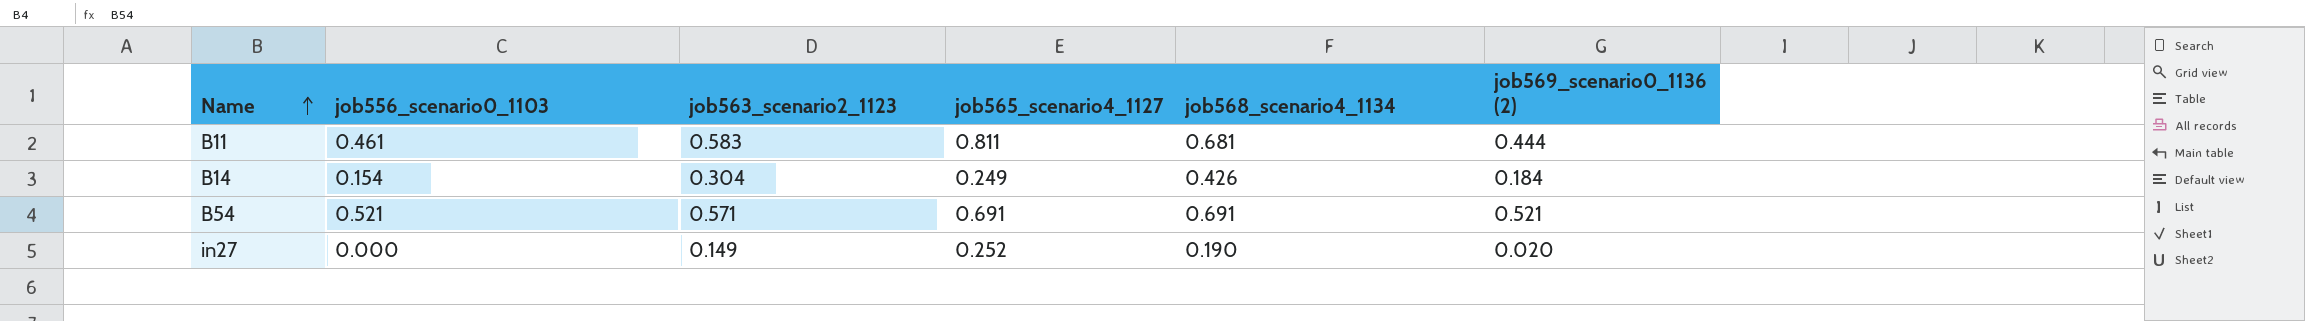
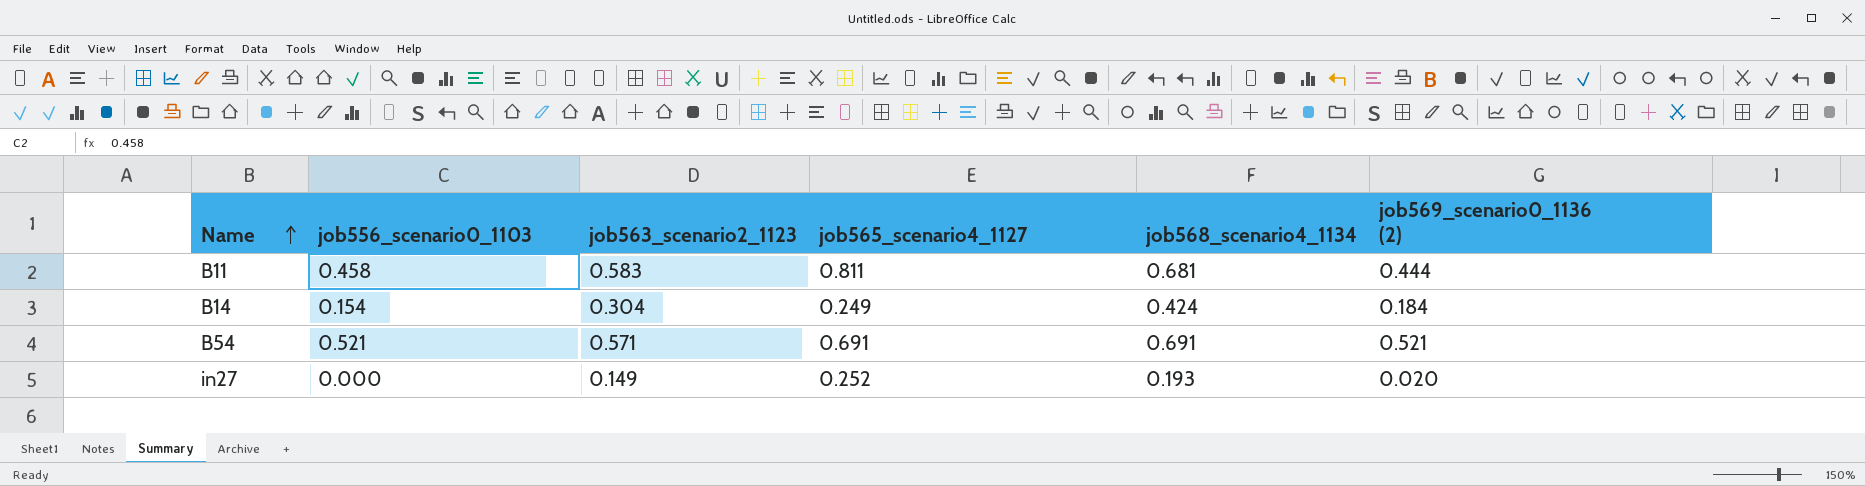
B11 | job556_scenario0_1103: 0.461 -> 0.458
B14 | job568_scenario4_1134: 0.426 -> 0.424
in27 | job568_scenario4_1134: 0.190 -> 0.193

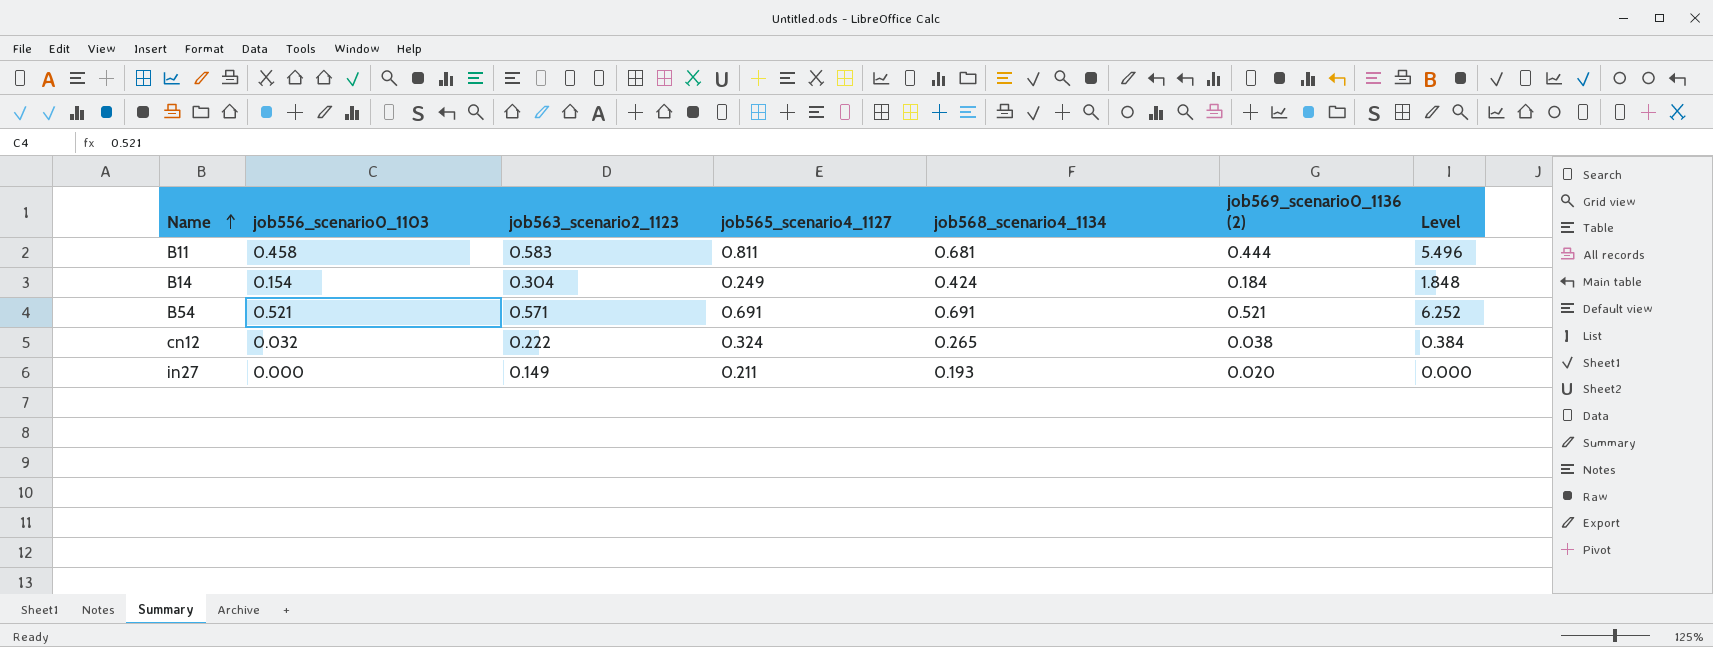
column Level | formula: none -> [job556_scenario0_1103] * 12
row cn12: none -> 0.032 | 0.222 | 0.324 | 0.265 | 0.038 | 0.384
in27 | job565_scenario4_1127: 0.252 -> 0.211

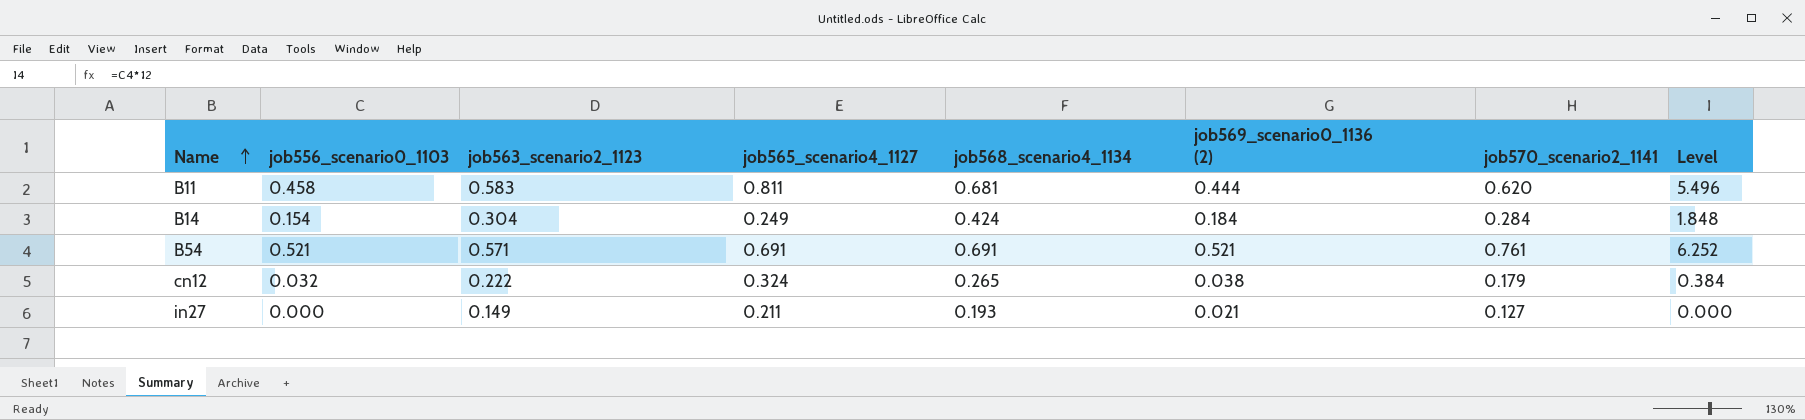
column job570_scenario2_1141 | position: none -> 7
in27 | job569_scenario0_1136 (2): 0.020 -> 0.021

